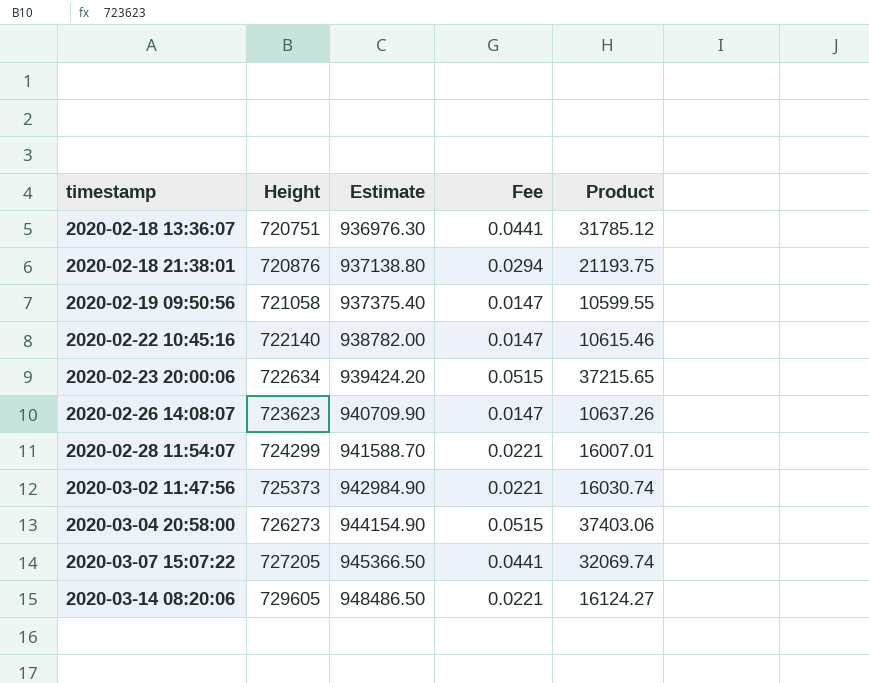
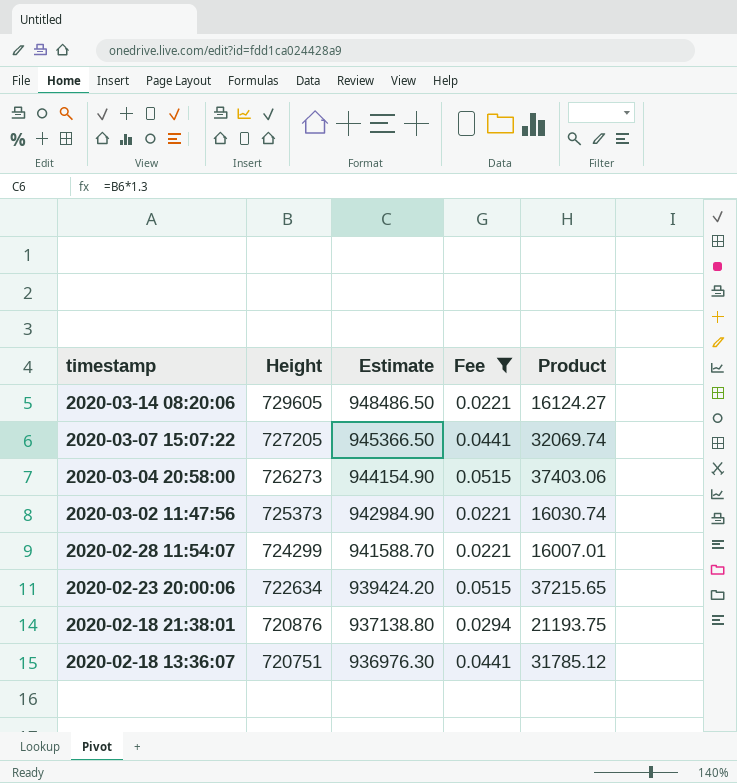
filter: none -> Fee != 0.0147
row order: timestamp ascending -> timestamp descending

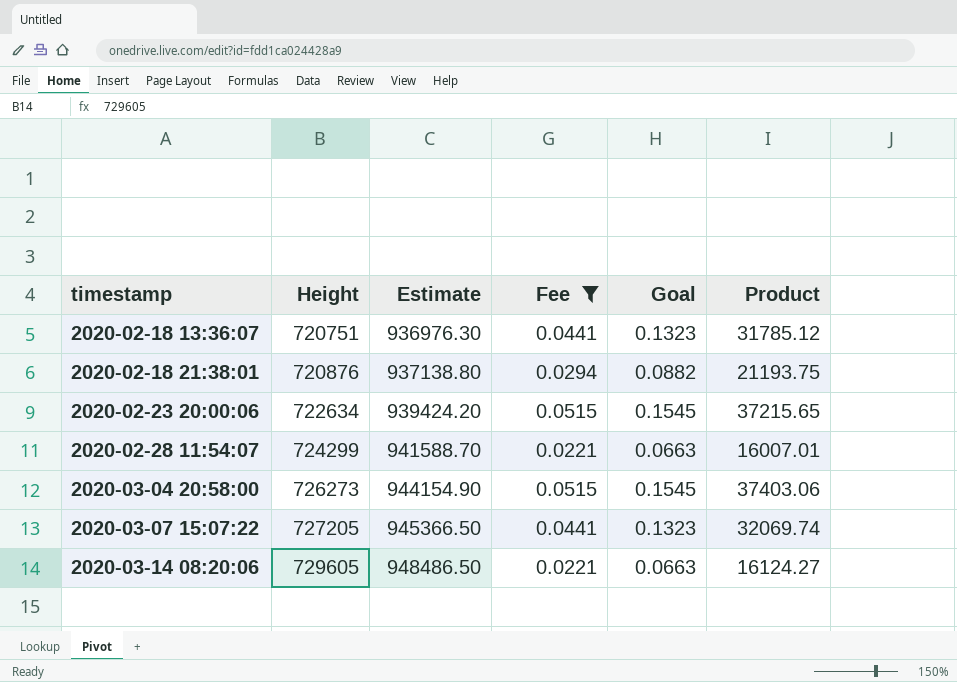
row order: timestamp descending -> timestamp ascending
column Goal | formula: none -> [Fee] * 3
row 2020-03-02 11:47:56: 725373 | 942984.90 | 0.0221 | 16030.74 -> none

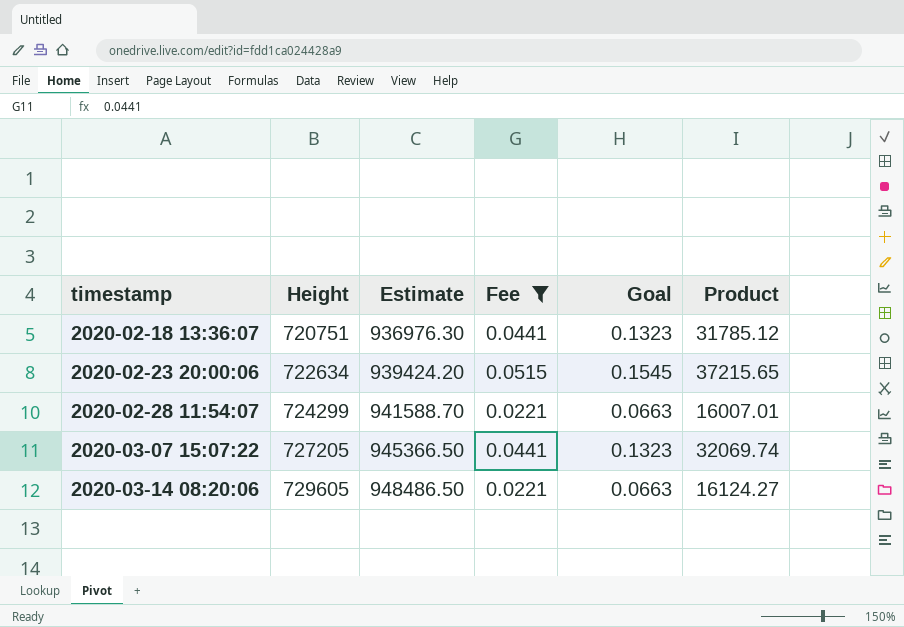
row 2020-02-18 21:38:01: 720876 | 937138.80 | 0.0294 | 0.0882 | 21193.75 -> none
row 2020-03-04 20:58:00: 726273 | 944154.90 | 0.0515 | 0.1545 | 37403.06 -> none

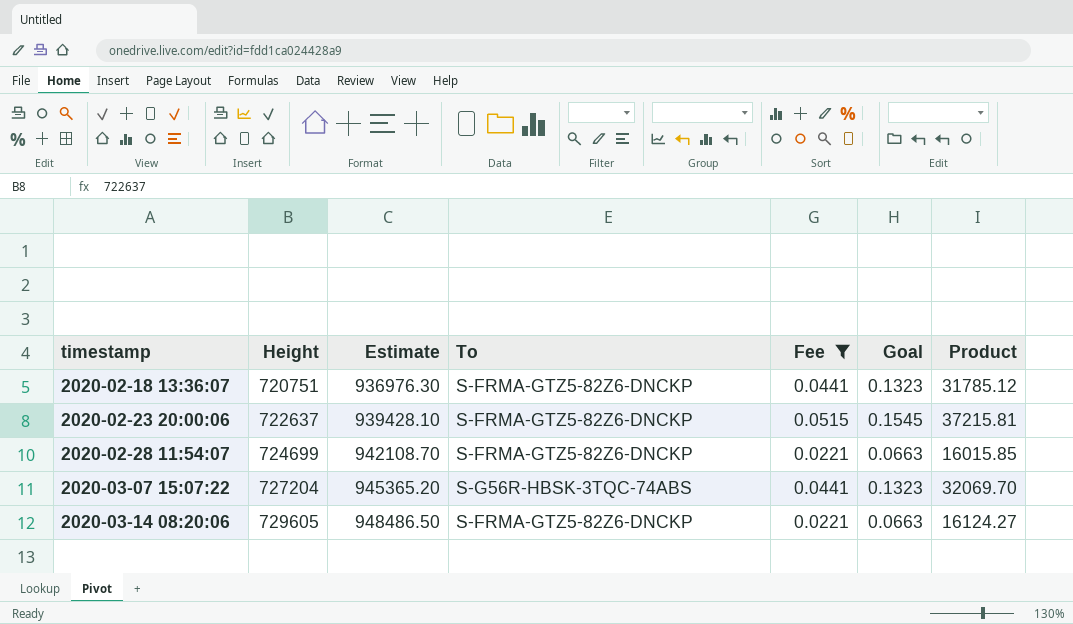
column To | position: none -> 4
2020-02-23 20:00:06 | Height: 722634 -> 722637
2020-02-23 20:00:06 | Estimate: 939424.20 -> 939428.10
2020-02-23 20:00:06 | Product: 37215.65 -> 37215.81
2020-02-28 11:54:07 | Height: 724299 -> 724699
2020-02-28 11:54:07 | Estimate: 941588.70 -> 942108.70
2020-02-28 11:54:07 | Product: 16007.01 -> 16015.85
2020-03-07 15:07:22 | Height: 727205 -> 727204
2020-03-07 15:07:22 | Estimate: 945366.50 -> 945365.20
2020-03-07 15:07:22 | Product: 32069.74 -> 32069.70

